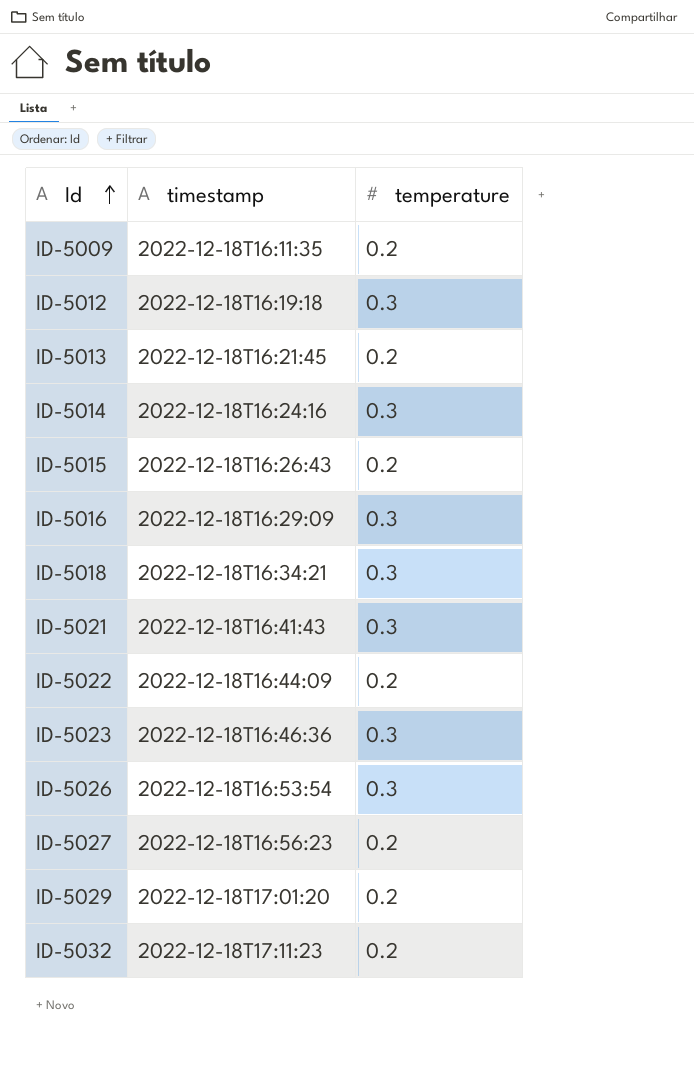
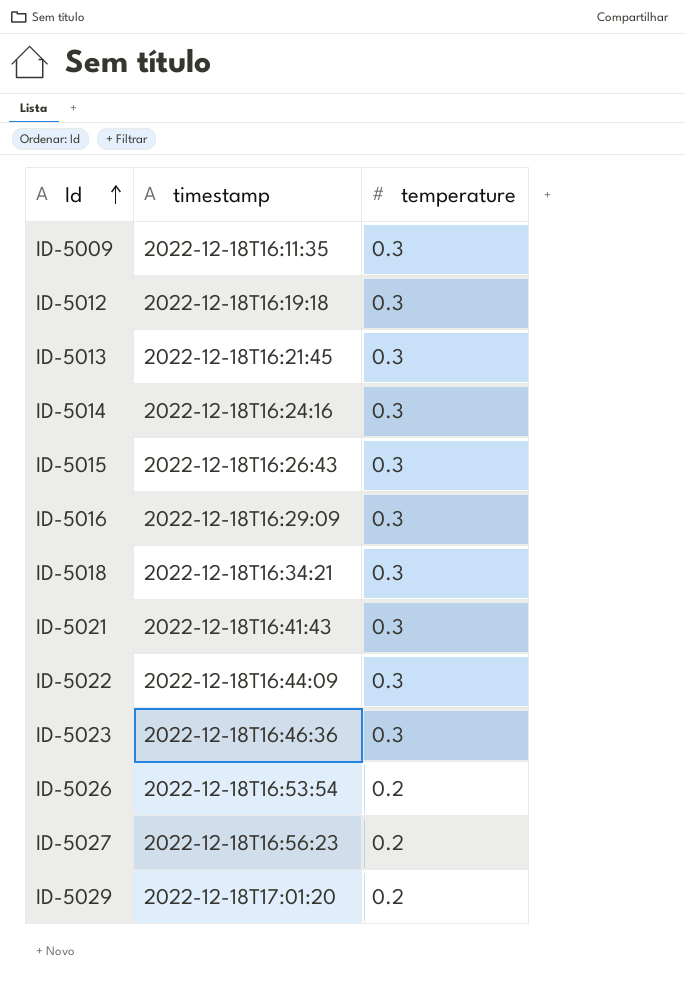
row ID-5032: 2022-12-18T17:11:23 | 0.2 -> none
ID-5009 | temperature: 0.2 -> 0.3
ID-5013 | temperature: 0.2 -> 0.3
ID-5015 | temperature: 0.2 -> 0.3
ID-5022 | temperature: 0.2 -> 0.3
ID-5026 | temperature: 0.3 -> 0.2

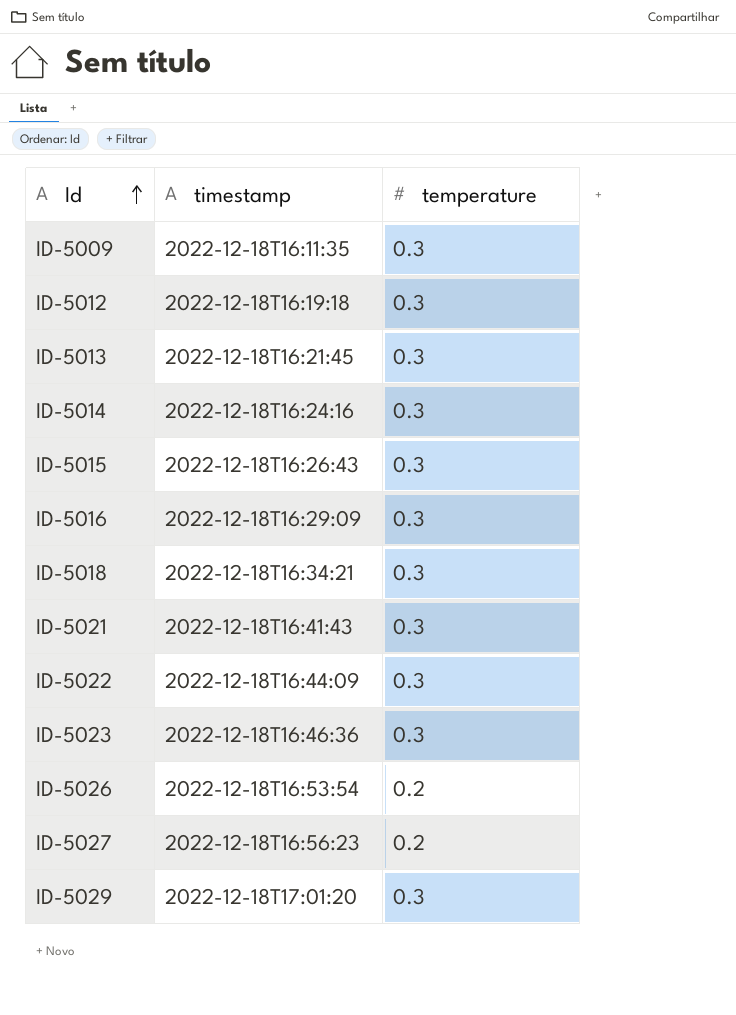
ID-5029 | temperature: 0.2 -> 0.3

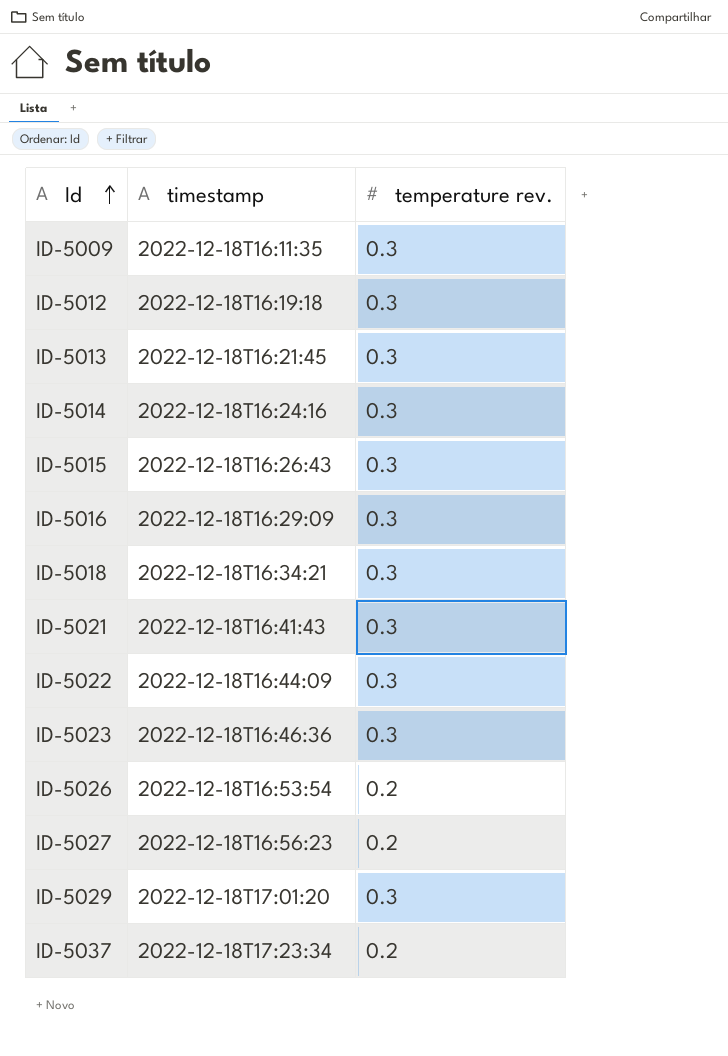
column name: temperature -> temperature rev.
row ID-5037: none -> 2022-12-18T17:23:34 | 0.2

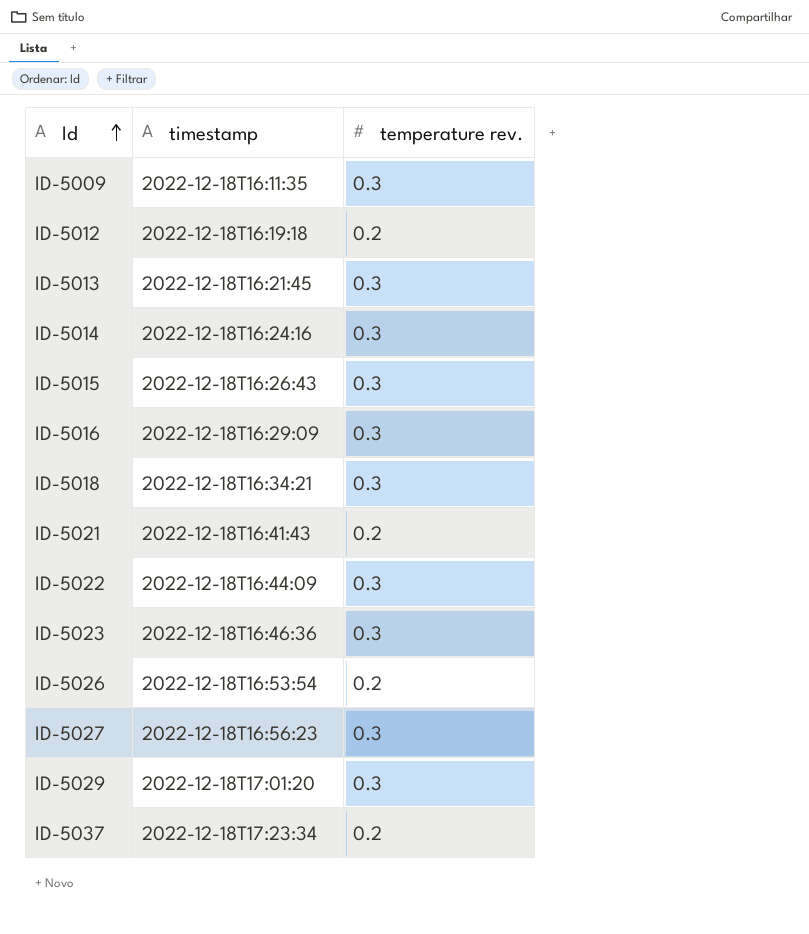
ID-5012 | temperature rev.: 0.3 -> 0.2
ID-5021 | temperature rev.: 0.3 -> 0.2
ID-5027 | temperature rev.: 0.2 -> 0.3

